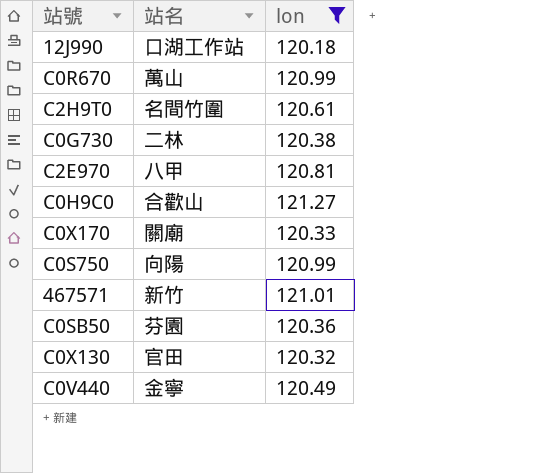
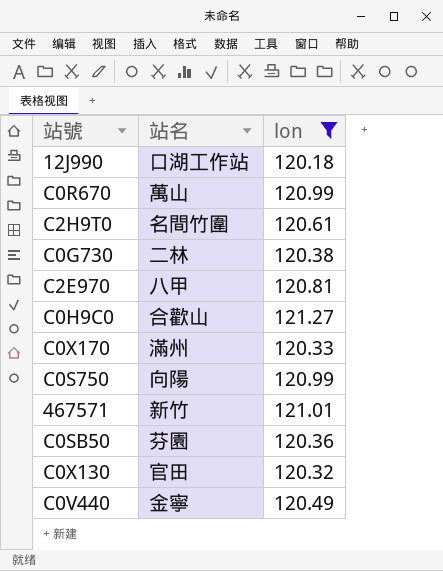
C0X170 | 站名: 關廟 -> 滿州

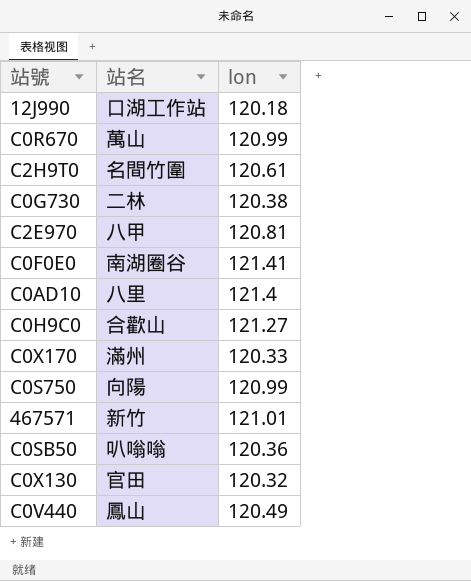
filter: lon <= 121.27 -> none
C0SB50 | 站名: 芬園 -> 叭嗡嗡
C0V440 | 站名: 金寧 -> 鳳山

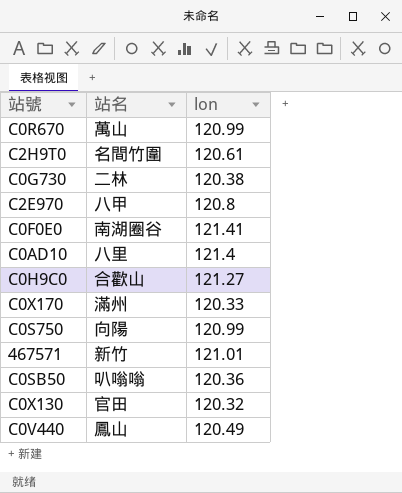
row 12J990: 口湖工作站 | 120.18 -> none
C2E970 | lon: 120.81 -> 120.8

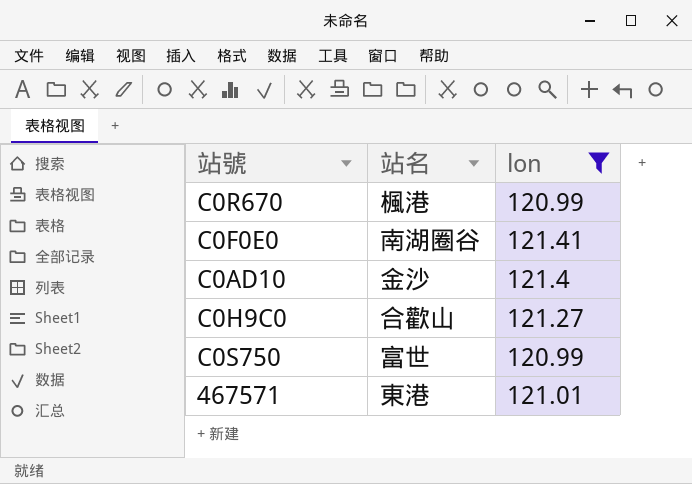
filter: none -> lon >= 120.99
C0R670 | 站名: 萬山 -> 楓港
C0AD10 | 站名: 八里 -> 金沙
C0S750 | 站名: 向陽 -> 富世
467571 | 站名: 新竹 -> 東港

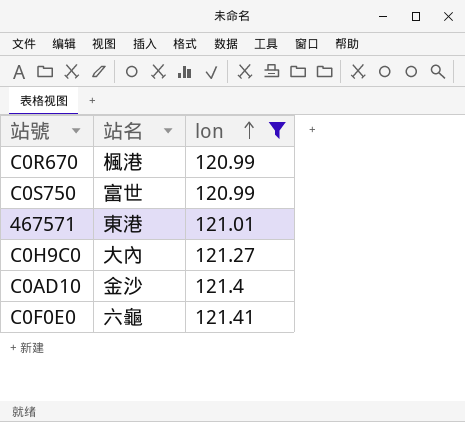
row order: none -> lon ascending
C0H9C0 | 站名: 合歡山 -> 大內
C0F0E0 | 站名: 南湖圈谷 -> 六龜

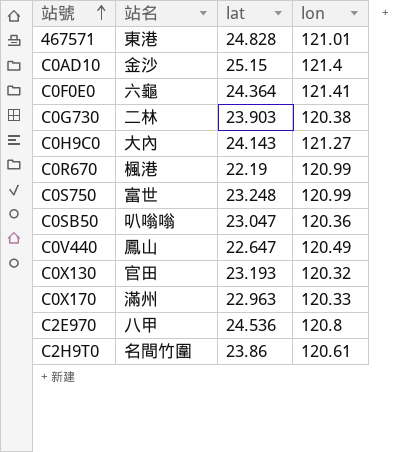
filter: lon >= 120.99 -> none
row order: lon ascending -> 站號 ascending
column lat | position: none -> 3

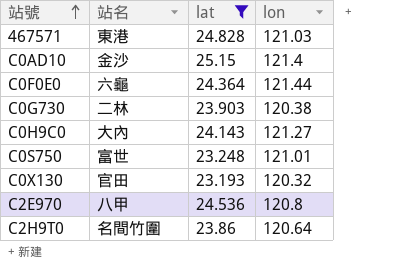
filter: none -> lat >= 23.193
467571 | lon: 121.01 -> 121.03
C0F0E0 | lon: 121.41 -> 121.44
C0S750 | lon: 120.99 -> 121.01
C2H9T0 | lon: 120.61 -> 120.64

